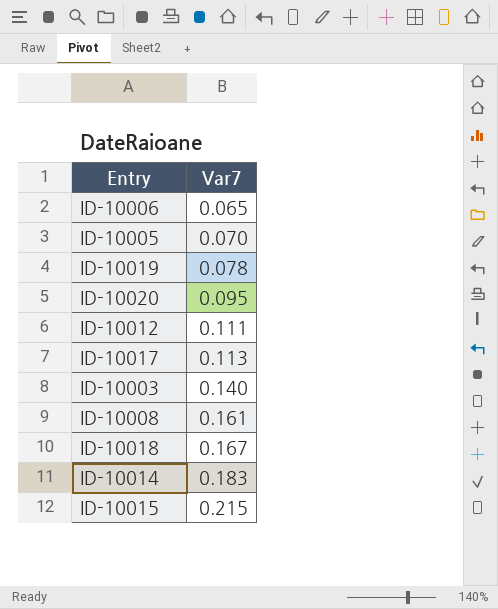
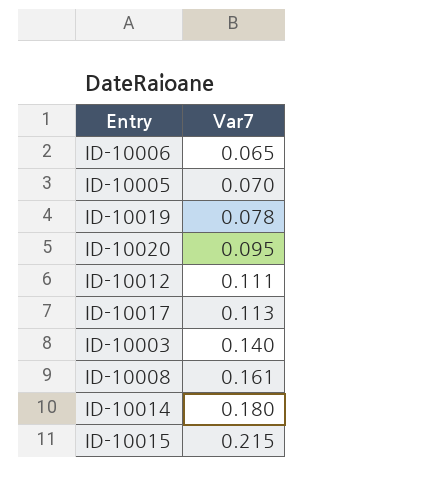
row ID-10018: 0.167 -> none
ID-10014 | Var7: 0.183 -> 0.180

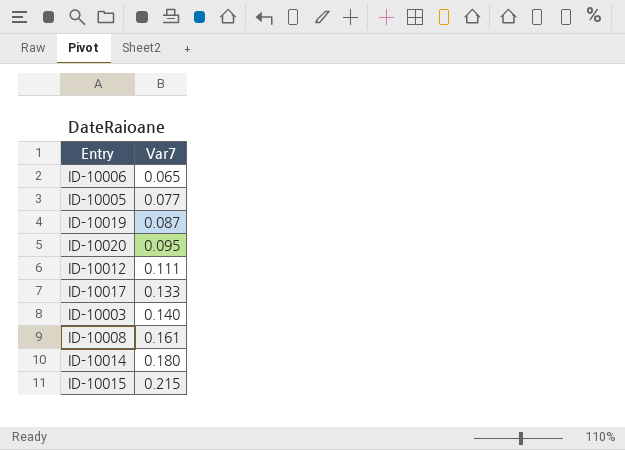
ID-10005 | Var7: 0.070 -> 0.077
ID-10019 | Var7: 0.078 -> 0.087
ID-10017 | Var7: 0.113 -> 0.133

